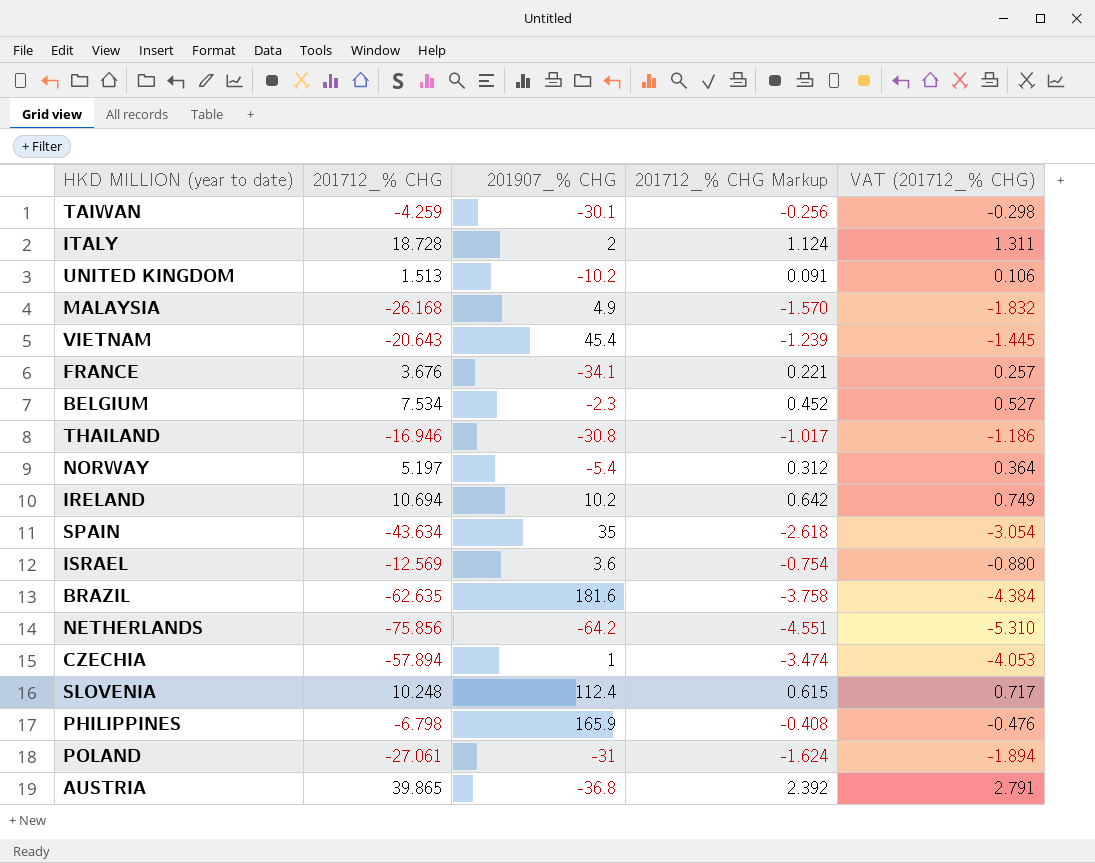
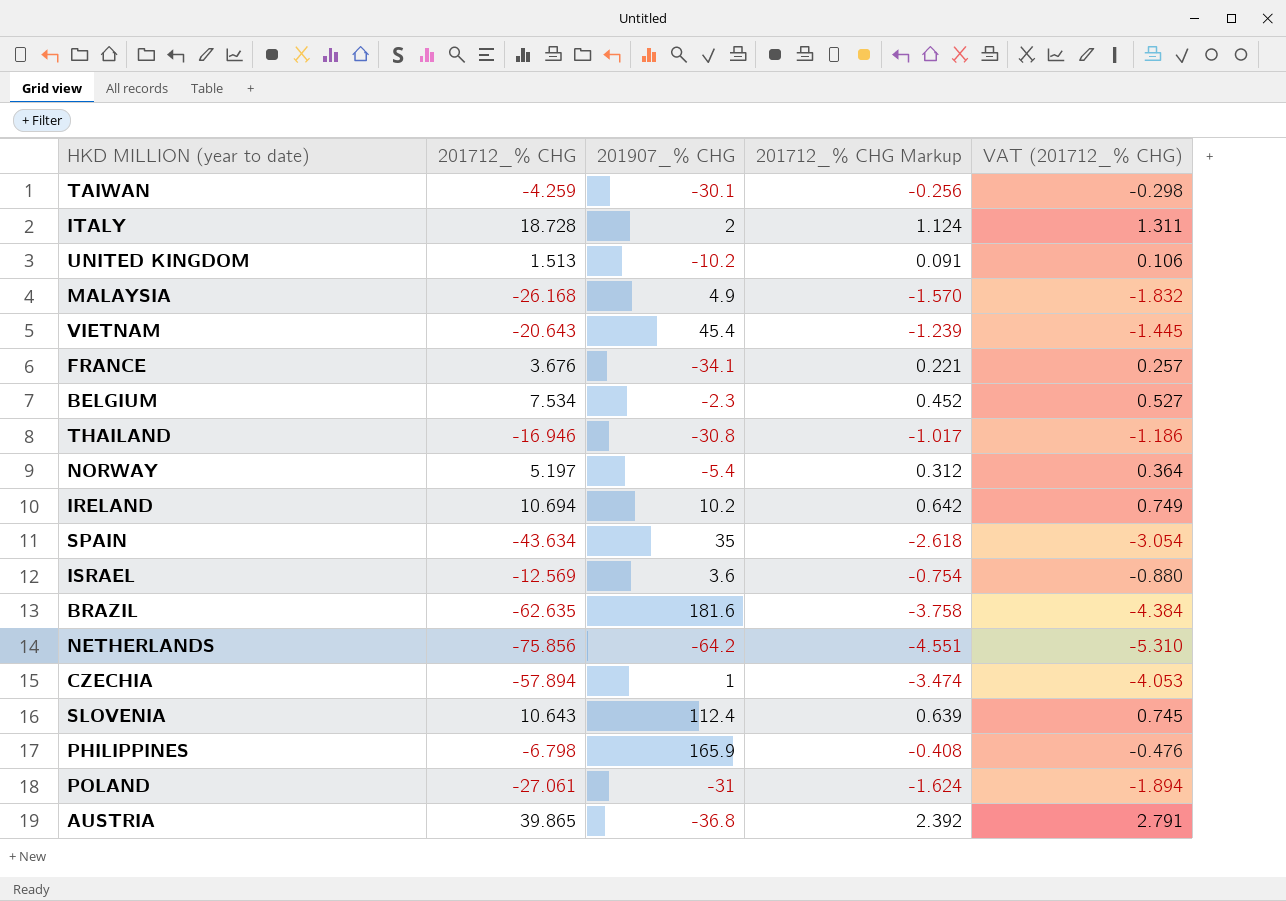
SLOVENIA | 201712_% CHG: 10.248 -> 10.643
SLOVENIA | 201712_% CHG Markup: 0.615 -> 0.639
SLOVENIA | VAT (201712_% CHG): 0.717 -> 0.745

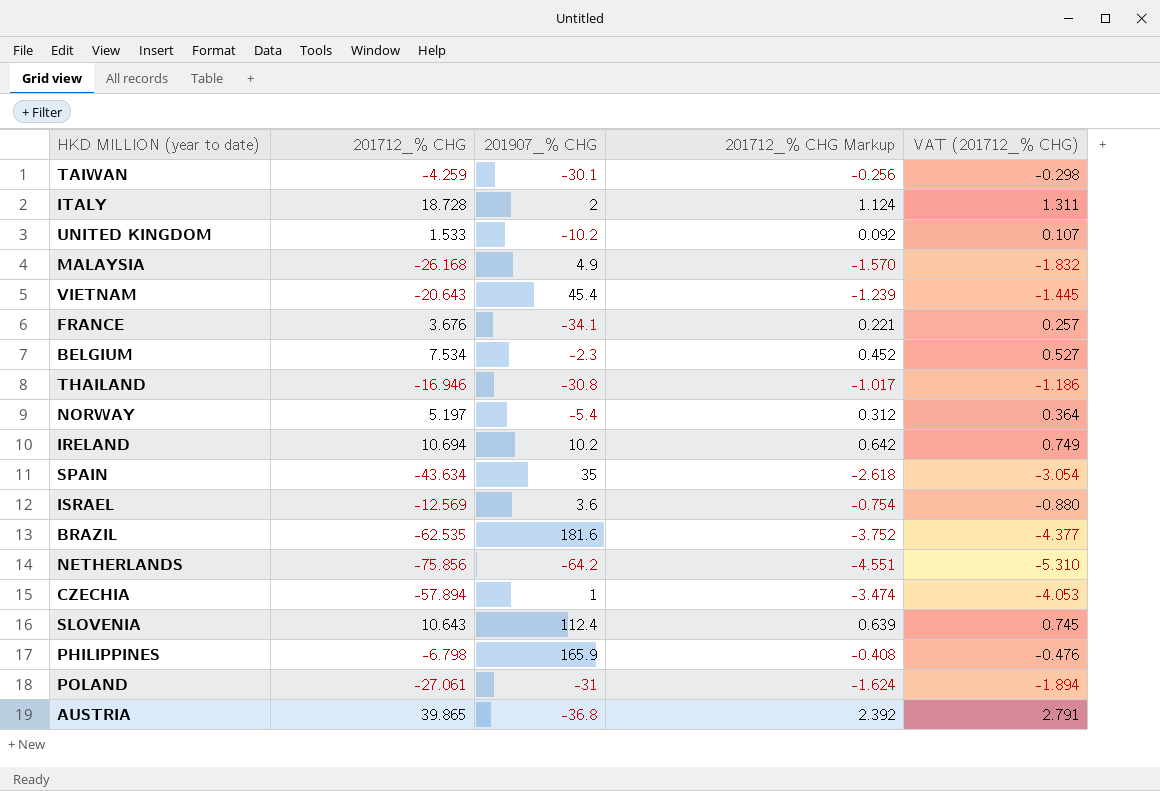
UNITED KINGDOM | 201712_% CHG: 1.513 -> 1.533
UNITED KINGDOM | 201712_% CHG Markup: 0.091 -> 0.092
UNITED KINGDOM | VAT (201712_% CHG): 0.106 -> 0.107
BRAZIL | 201712_% CHG: -62.635 -> -62.535
BRAZIL | 201712_% CHG Markup: -3.758 -> -3.752
BRAZIL | VAT (201712_% CHG): -4.384 -> -4.377

